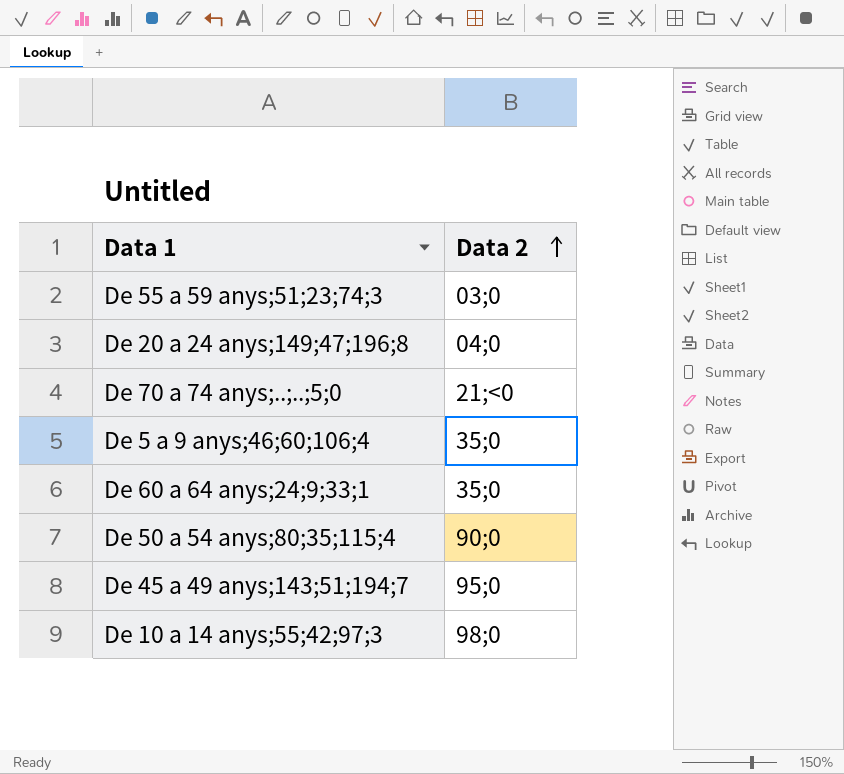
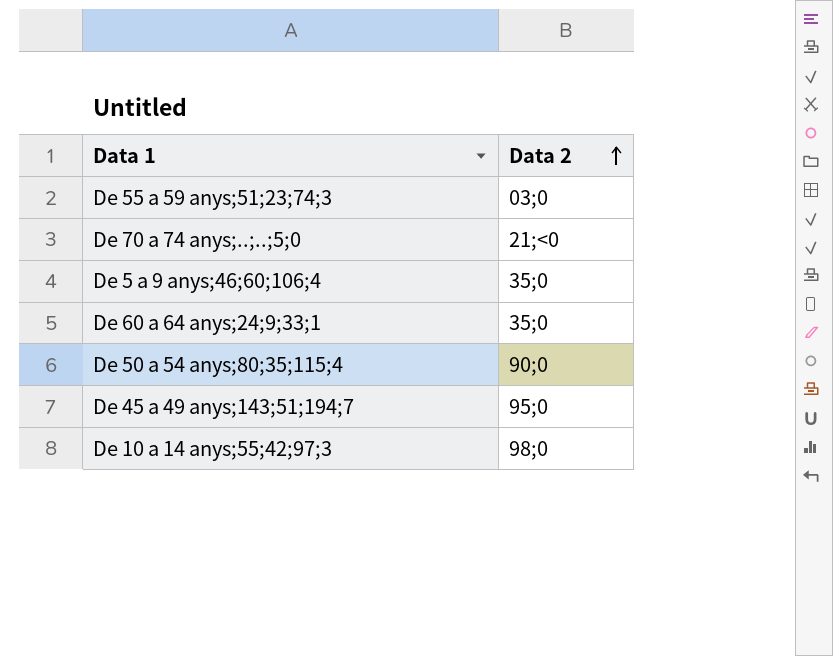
row De 20 a 24 anys;149;47;196;8: 04;0 -> none

